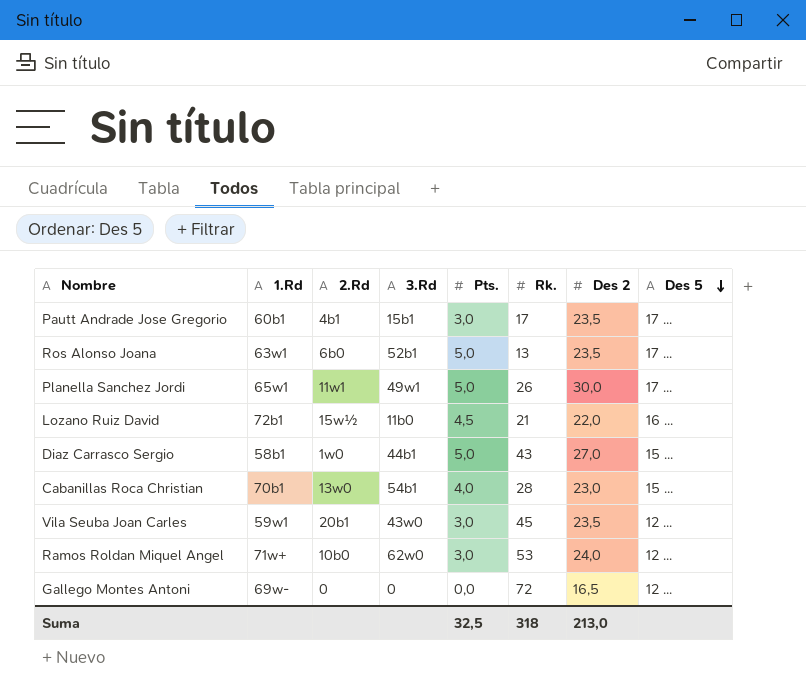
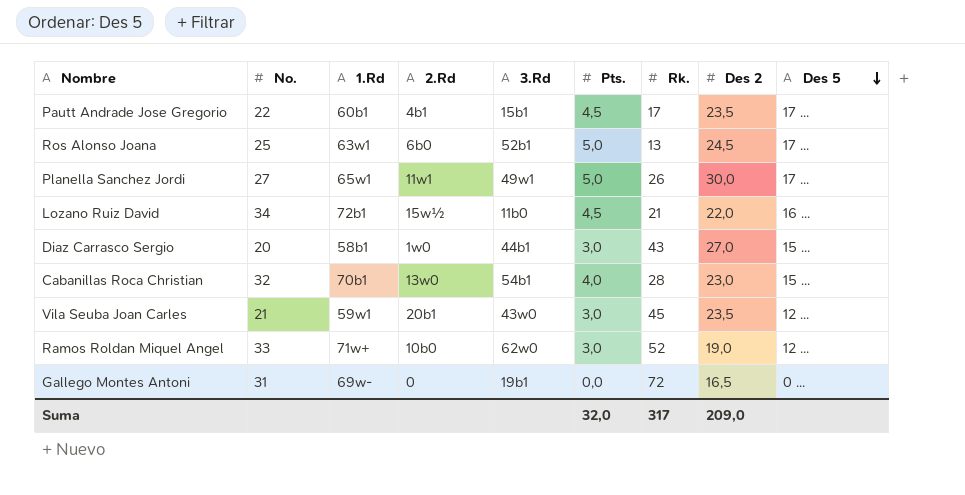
column No. | position: none -> 2
Pautt Andrade Jose Gregorio | Pts.: 3,0 -> 4,5
Ros Alonso Joana | Des 2: 23,5 -> 24,5
Diaz Carrasco Sergio | Pts.: 5,0 -> 3,0
Ramos Roldan Miquel Angel | Rk.: 53 -> 52
Ramos Roldan Miquel Angel | Des 2: 24,0 -> 19,0
Gallego Montes Antoni | 3.Rd: 0 -> 19b1
Gallego Montes Antoni | Des 5: 12 ... -> 0 ...
Suma | Pts.: 32,5 -> 32,0
Suma | Rk.: 318 -> 317
Suma | Des 2: 213,0 -> 209,0

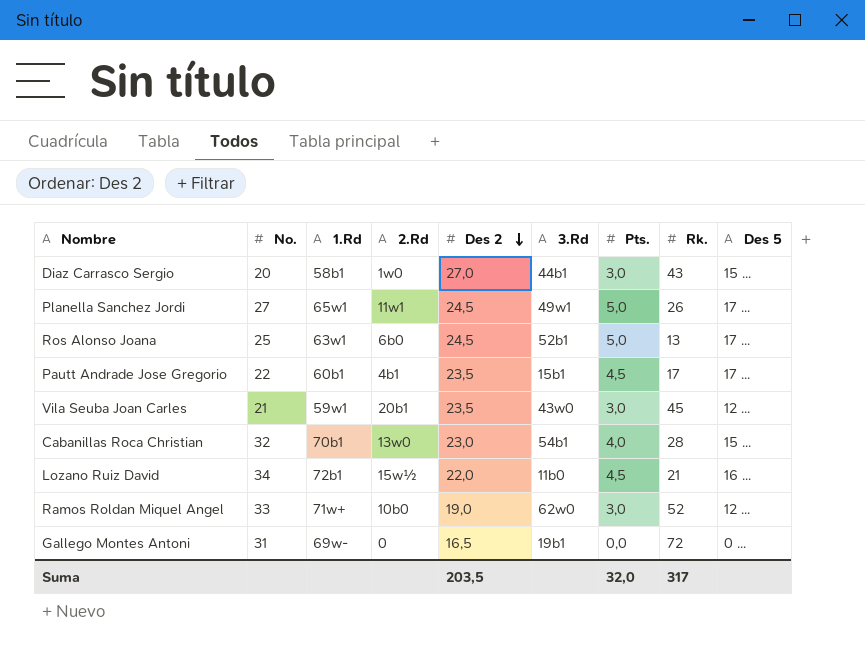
row order: Des 5 descending -> Des 2 descending
column Des 2 | position: 8 -> 5
Planella Sanchez Jordi | Des 2: 30,0 -> 24,5
Suma | Des 2: 209,0 -> 203,5

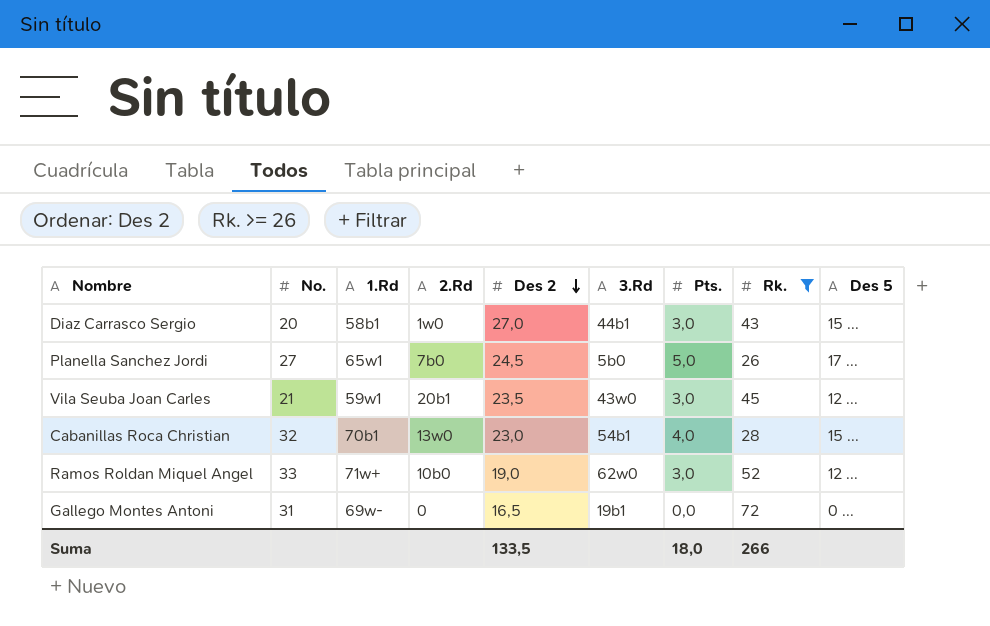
filter: none -> Rk. >= 26
Planella Sanchez Jordi | 2.Rd: 11w1 -> 7b0
Planella Sanchez Jordi | 3.Rd: 49w1 -> 5b0
Suma | Des 2: 203,5 -> 133,5
Suma | Pts.: 32,0 -> 18,0
Suma | Rk.: 317 -> 266

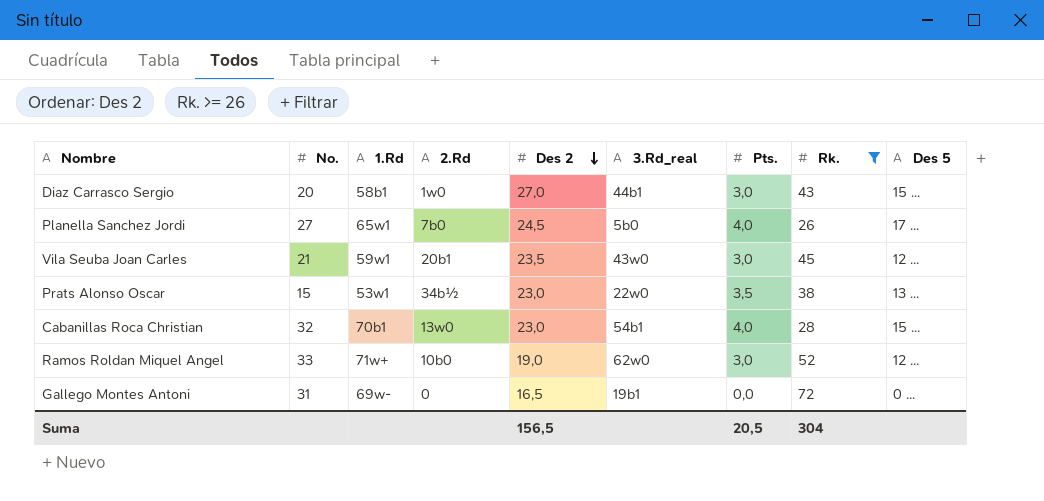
column name: 3.Rd -> 3.Rd_real
Planella Sanchez Jordi | Pts.: 5,0 -> 4,0
row Prats Alonso Oscar: none -> 15 | 53w1 | 34b½ | 23,0 | 22w0 | 3,5 | 38 | 13 ...
Suma | Des 2: 133,5 -> 156,5
Suma | Pts.: 18,0 -> 20,5
Suma | Rk.: 266 -> 304

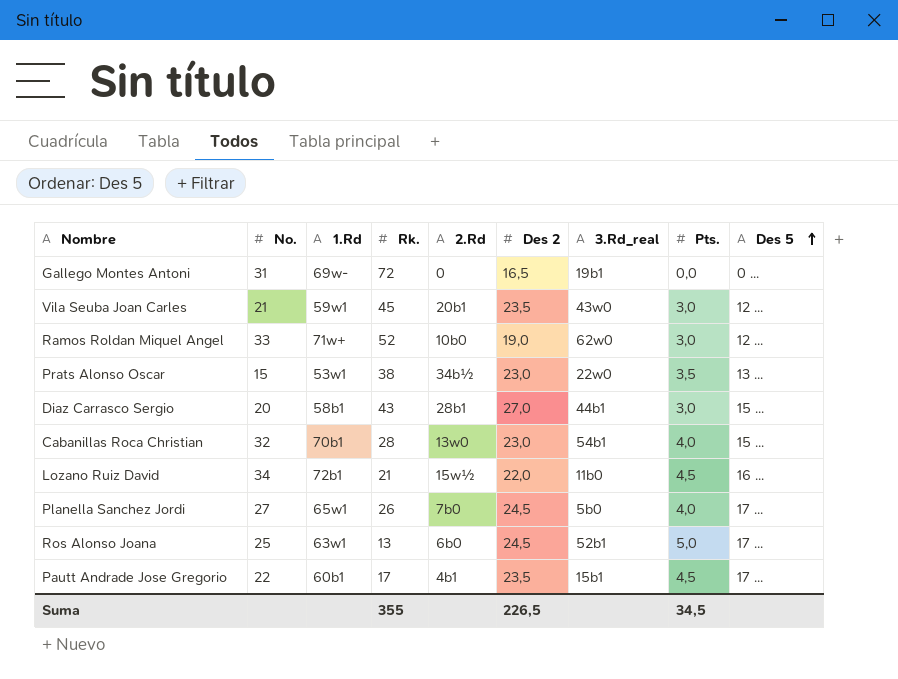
filter: Rk. >= 26 -> none
row order: Des 2 descending -> Des 5 ascending
column Rk. | position: 8 -> 4
Diaz Carrasco Sergio | 2.Rd: 1w0 -> 28b1
Suma | Rk.: 304 -> 355
Suma | Des 2: 156,5 -> 226,5
Suma | Pts.: 20,5 -> 34,5

